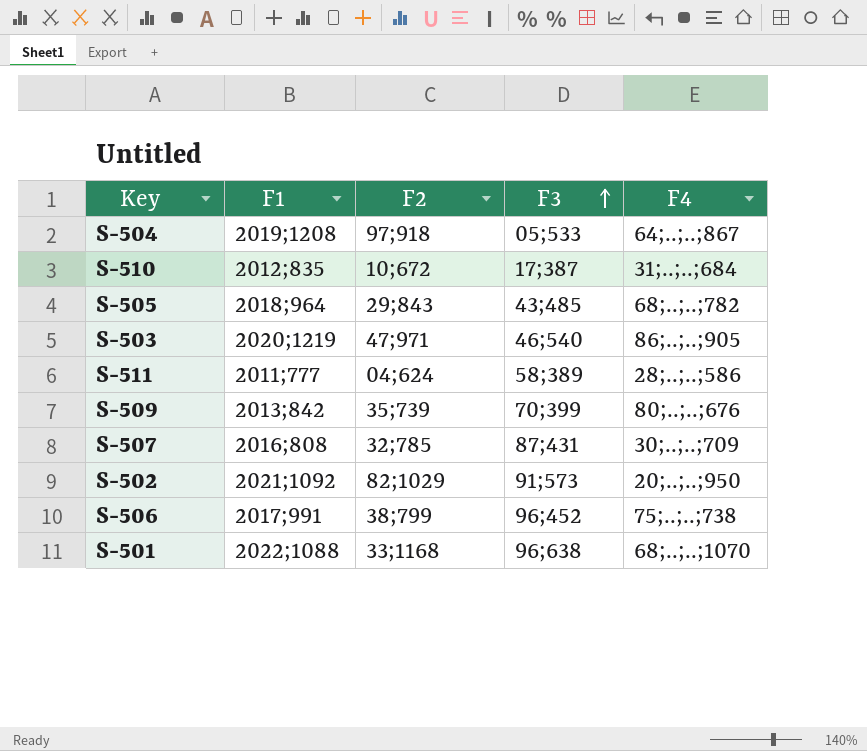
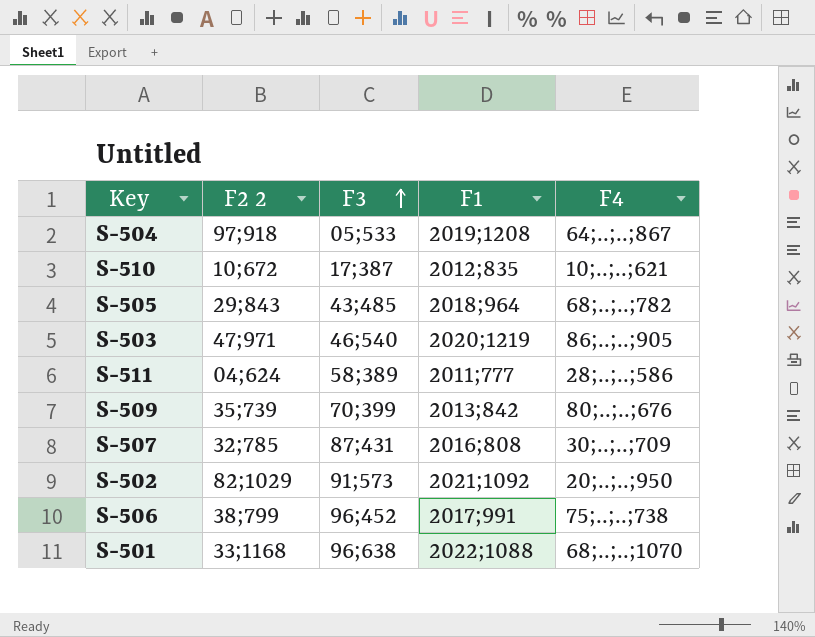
column name: F2 -> F2 2
column F1 | position: 2 -> 4
S-510 | F4: 31;..;..;684 -> 10;..;..;621

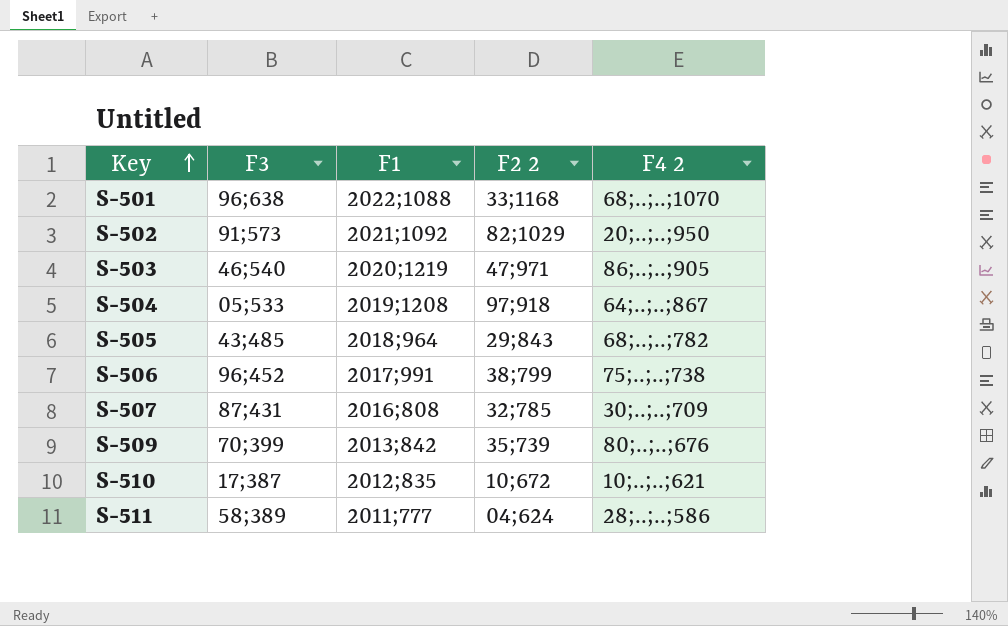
row order: F3 ascending -> Key ascending
column F2 2 | position: 2 -> 4
column name: F4 -> F4 2

